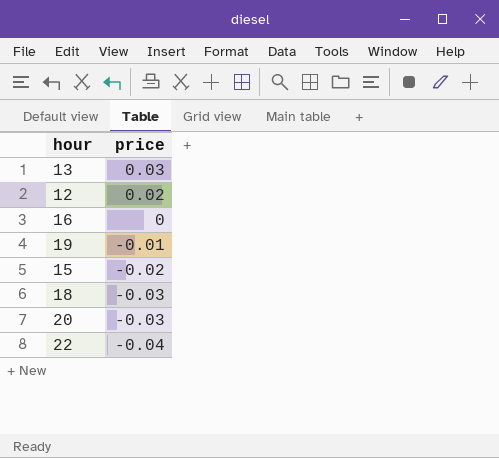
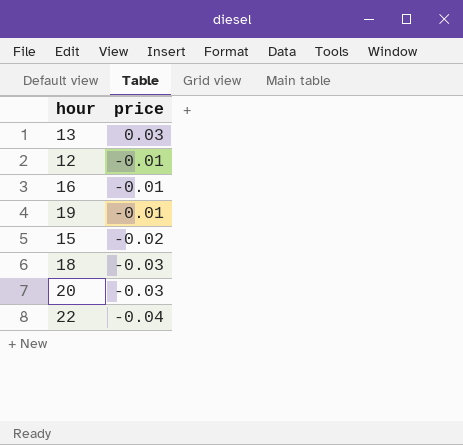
12 | price: 0.02 -> -0.01
16 | price: 0 -> -0.01

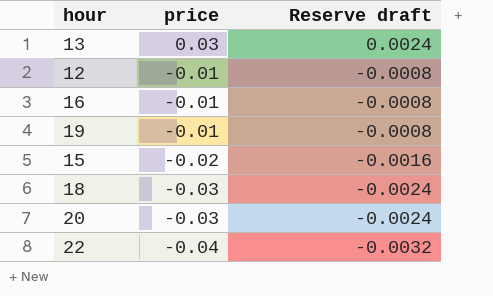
column Reserve draft | formula: none -> [price] * 0.08

